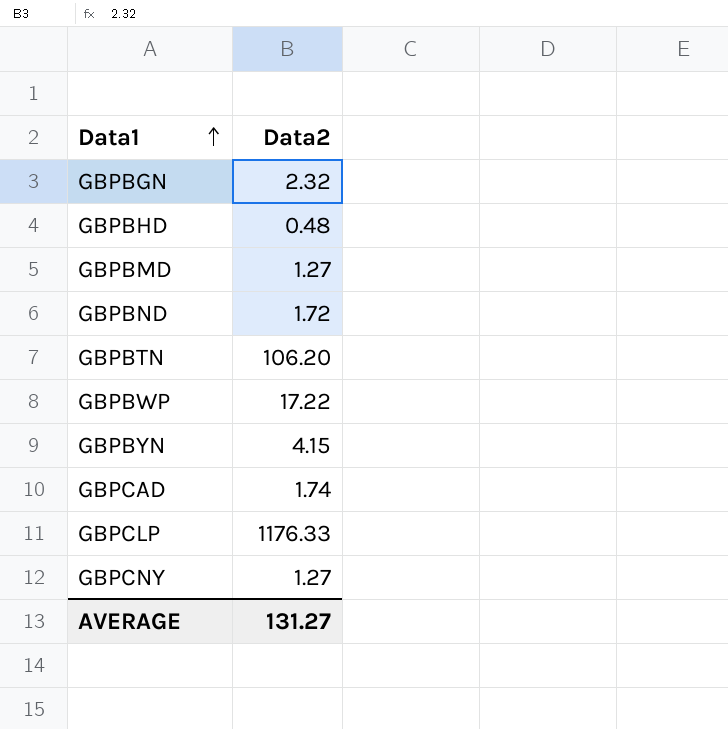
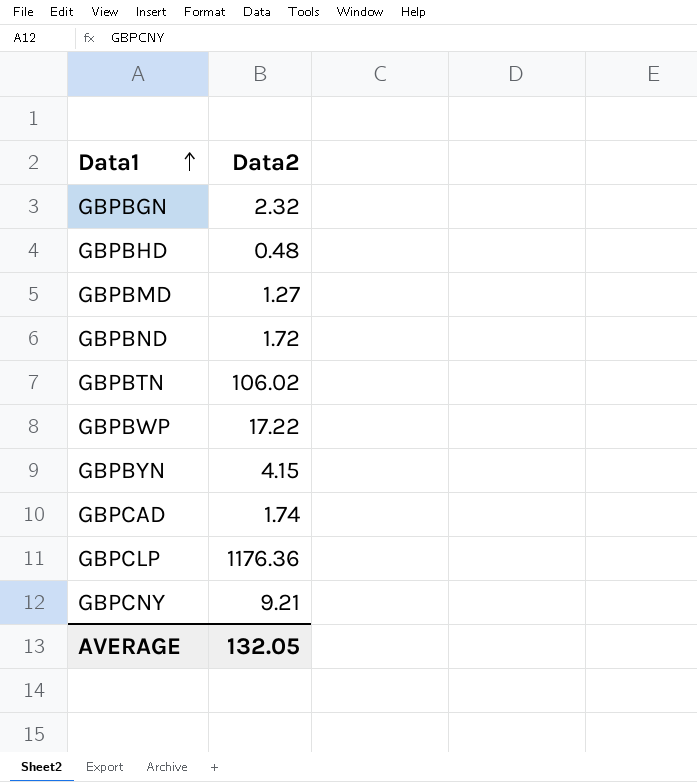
GBPBTN | Data2: 106.20 -> 106.02
GBPCLP | Data2: 1176.33 -> 1176.36
GBPCNY | Data2: 1.27 -> 9.21
AVERAGE | Data2: 131.27 -> 132.05

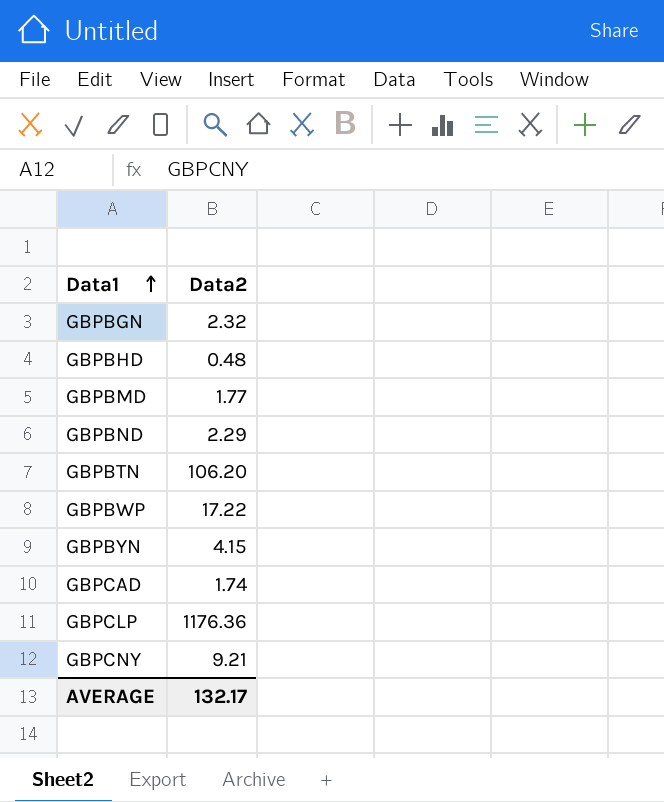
GBPBMD | Data2: 1.27 -> 1.77
GBPBND | Data2: 1.72 -> 2.29
GBPBTN | Data2: 106.02 -> 106.20
AVERAGE | Data2: 132.05 -> 132.17

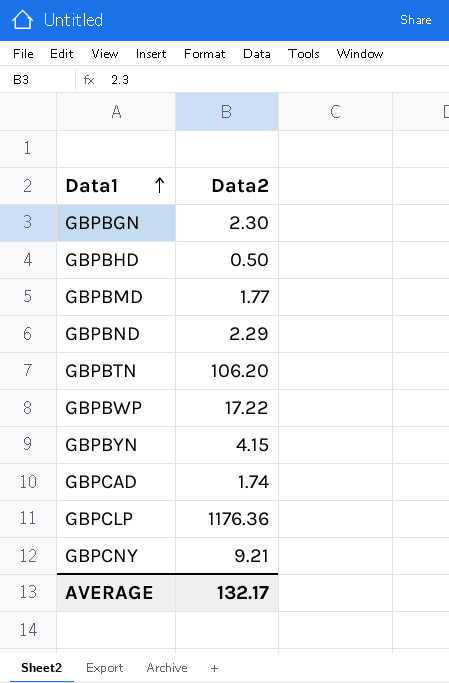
GBPBGN | Data2: 2.32 -> 2.30
GBPBHD | Data2: 0.48 -> 0.50

